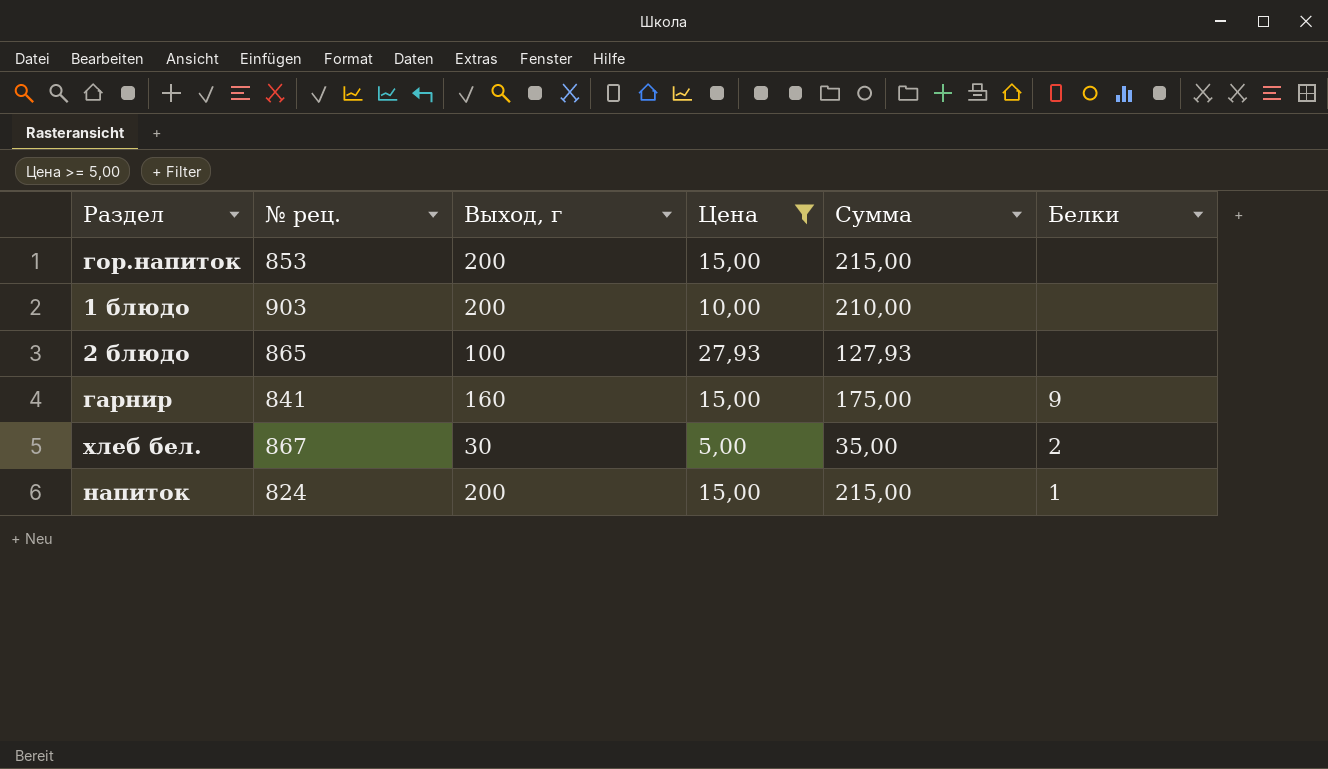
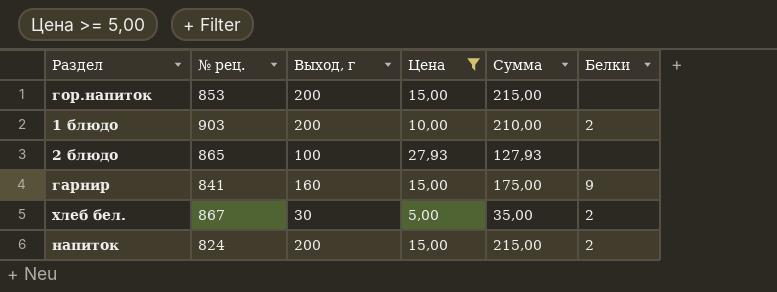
1 блюдо | Белки: none -> 2
напиток | Белки: 1 -> 2

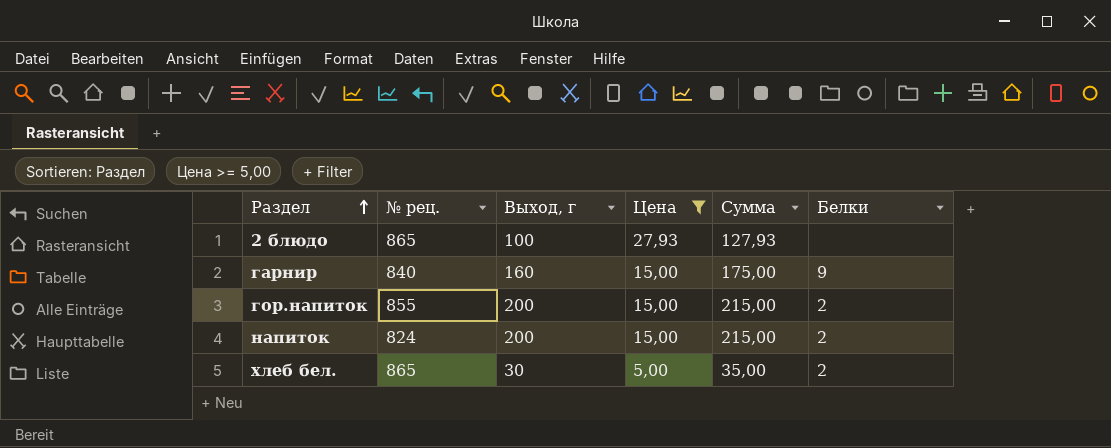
row order: none -> Раздел ascending
row 1 блюдо: 903 | 200 | 10,00 | 210,00 | 2 -> none
гарнир | № рец.: 841 -> 840
гор.напиток | № рец.: 853 -> 855
гор.напиток | Белки: none -> 2
хлеб бел. | № рец.: 867 -> 865

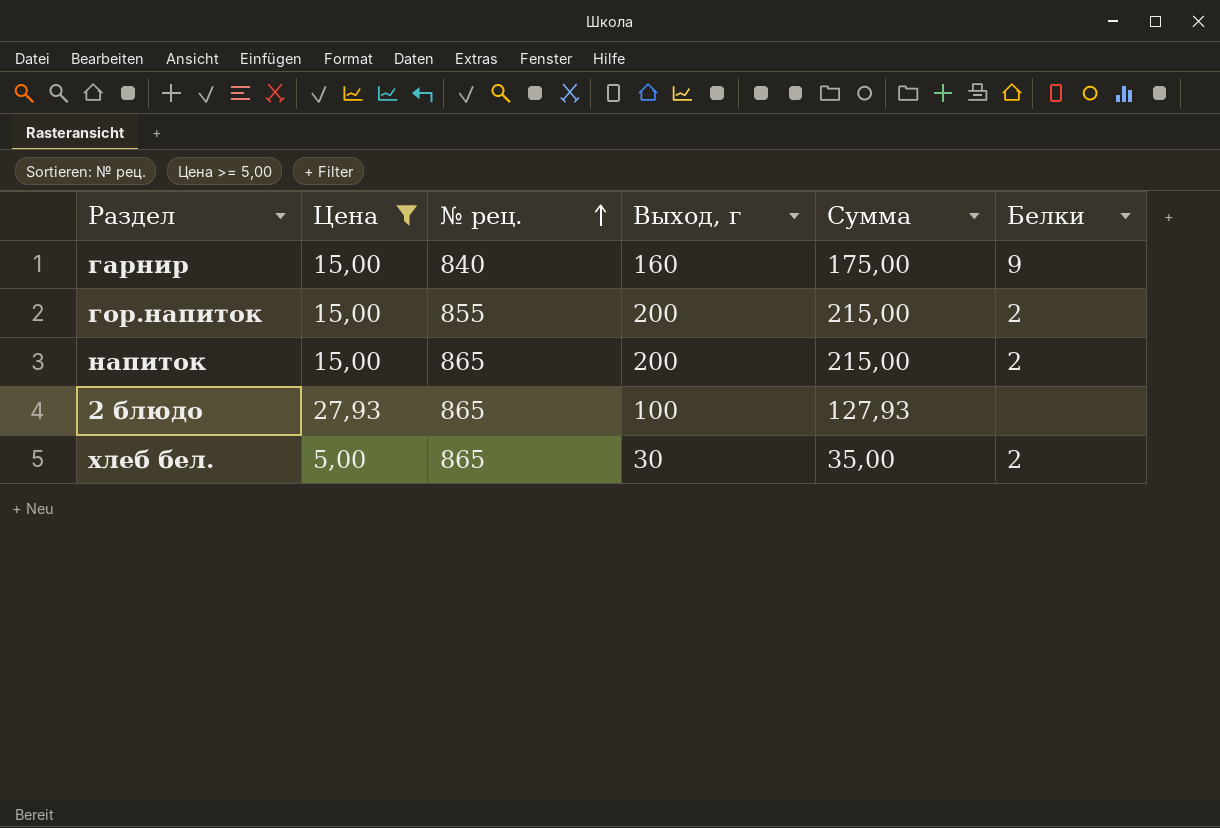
row order: Раздел ascending -> № рец. ascending
column Цена | position: 4 -> 2
напиток | № рец.: 824 -> 865

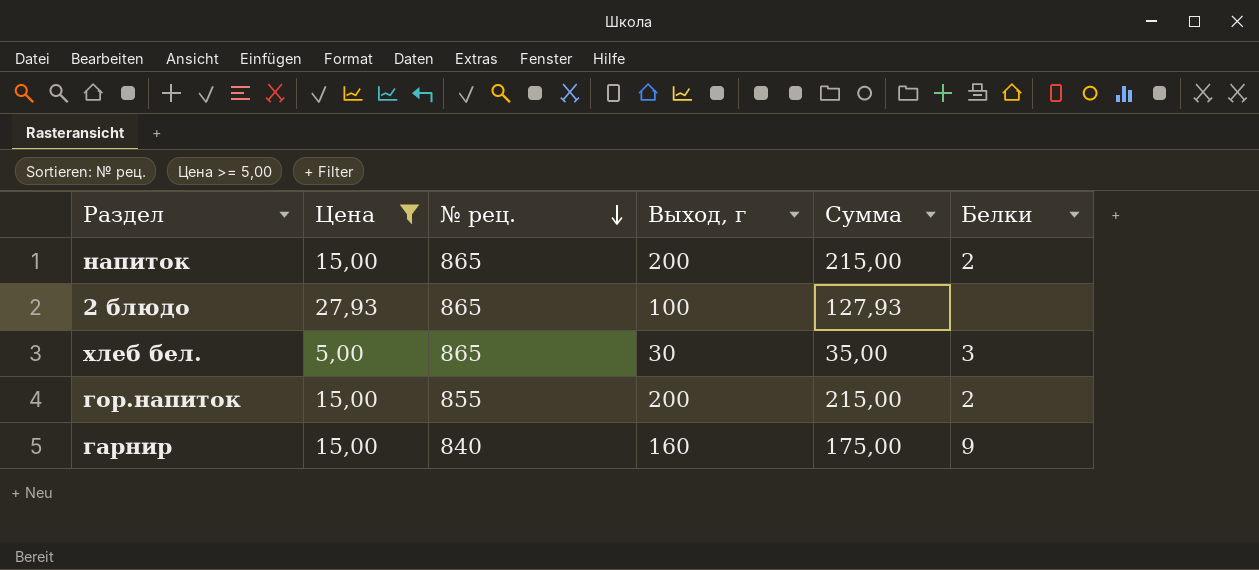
row order: № рец. ascending -> № рец. descending
хлеб бел. | Белки: 2 -> 3

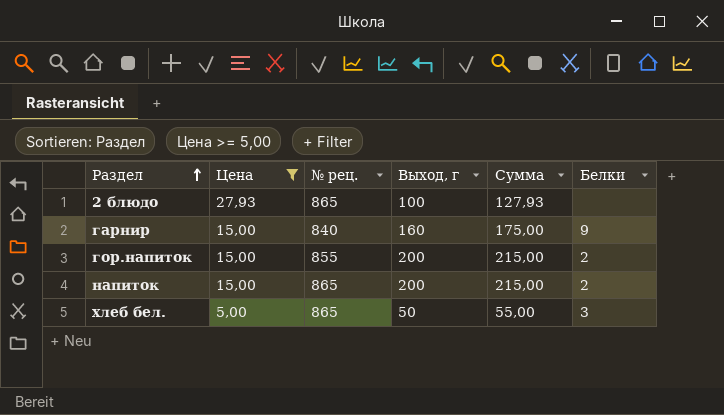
row order: № рец. descending -> Раздел ascending
хлеб бел. | Выход, г: 30 -> 50
хлеб бел. | Сумма: 35,00 -> 55,00

